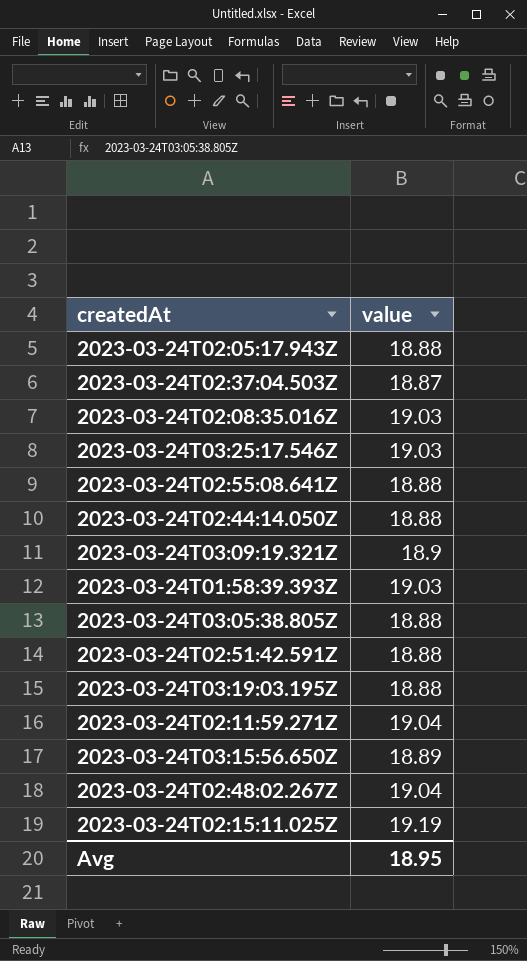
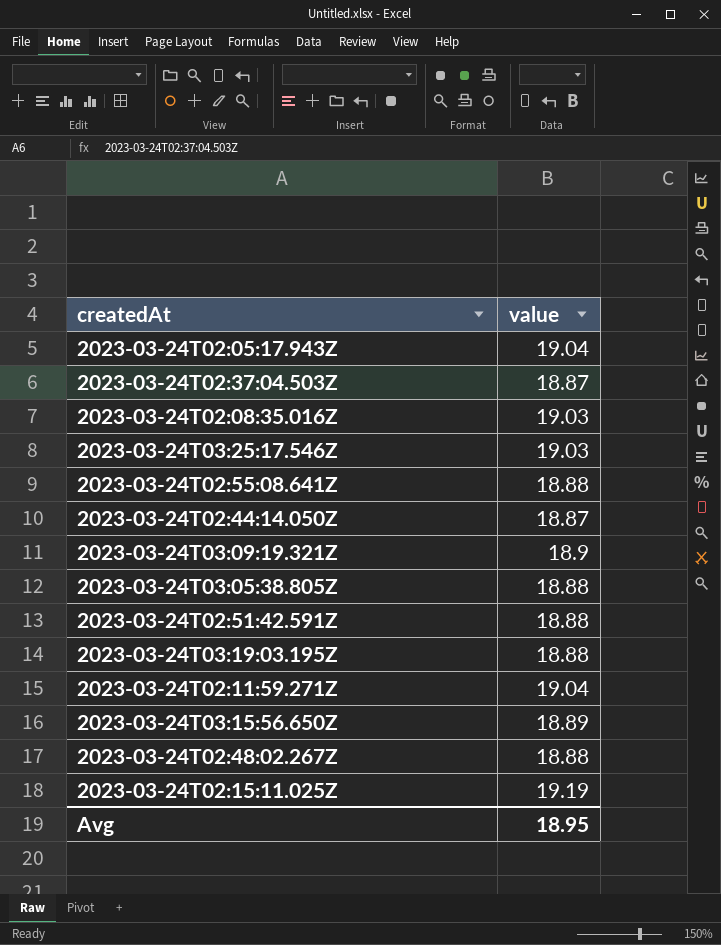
row 2023-03-24T01:58:39.393Z: 19.03 -> none
2023-03-24T02:05:17.943Z | value: 18.88 -> 19.04
2023-03-24T02:44:14.050Z | value: 18.88 -> 18.87
2023-03-24T02:48:02.267Z | value: 19.04 -> 18.88

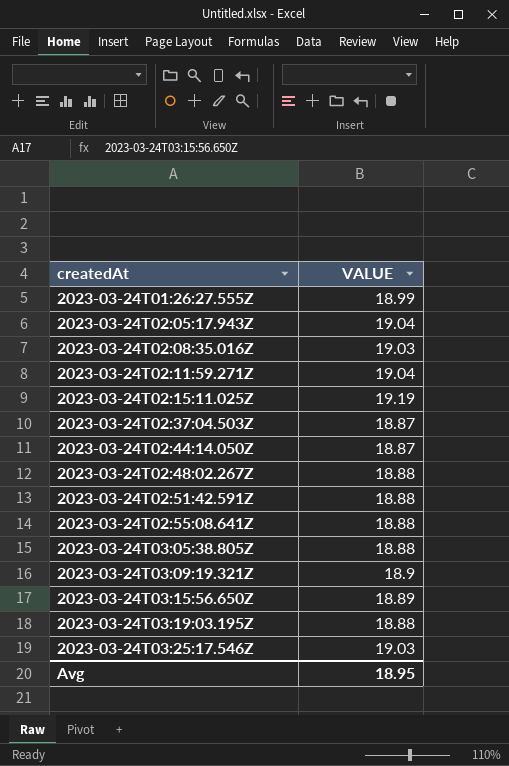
row order: none -> createdAt ascending
column name: value -> VALUE
row 2023-03-24T01:26:27.555Z: none -> 18.99

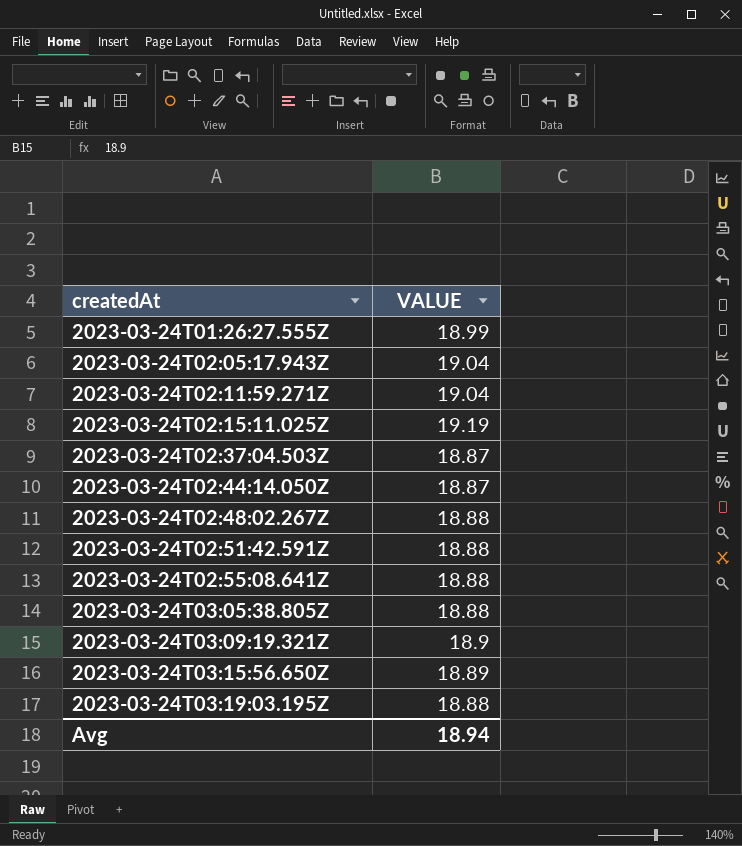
row 2023-03-24T02:08:35.016Z: 19.03 -> none
row 2023-03-24T03:25:17.546Z: 19.03 -> none
Avg | VALUE: 18.95 -> 18.94

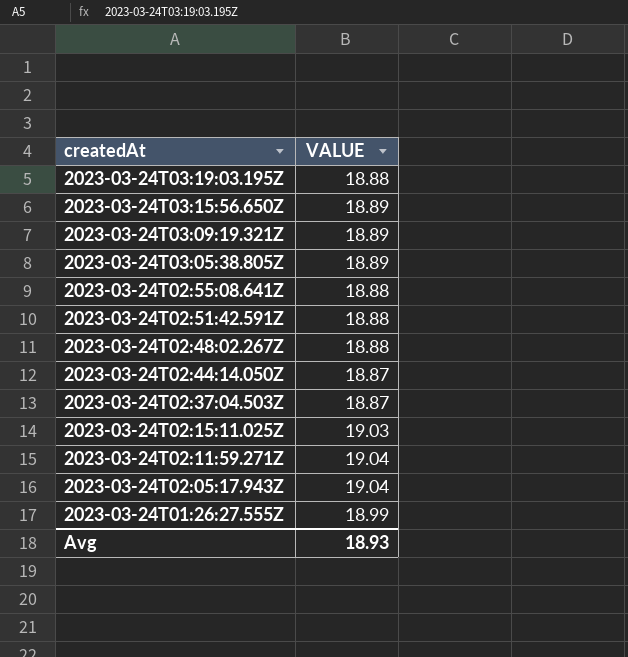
row order: createdAt ascending -> createdAt descending
2023-03-24T03:09:19.321Z | VALUE: 18.9 -> 18.89
2023-03-24T03:05:38.805Z | VALUE: 18.88 -> 18.89
2023-03-24T02:15:11.025Z | VALUE: 19.19 -> 19.03
Avg | VALUE: 18.94 -> 18.93

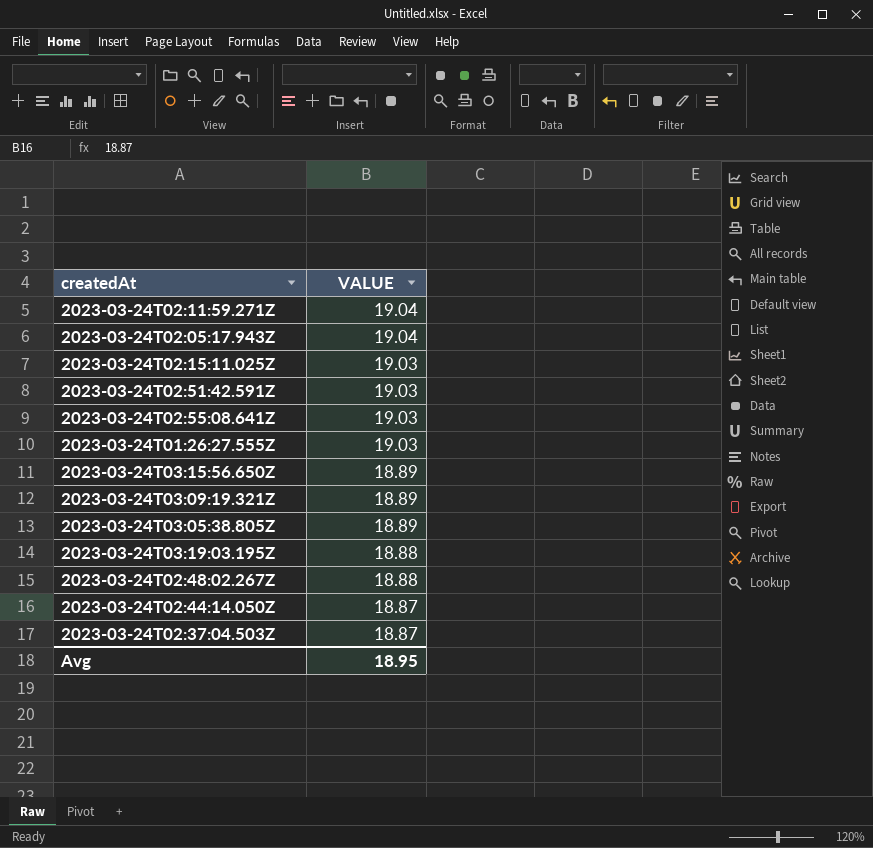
row order: createdAt descending -> VALUE descending
2023-03-24T02:51:42.591Z | VALUE: 18.88 -> 19.03
2023-03-24T02:55:08.641Z | VALUE: 18.88 -> 19.03
2023-03-24T01:26:27.555Z | VALUE: 18.99 -> 19.03
Avg | VALUE: 18.93 -> 18.95

